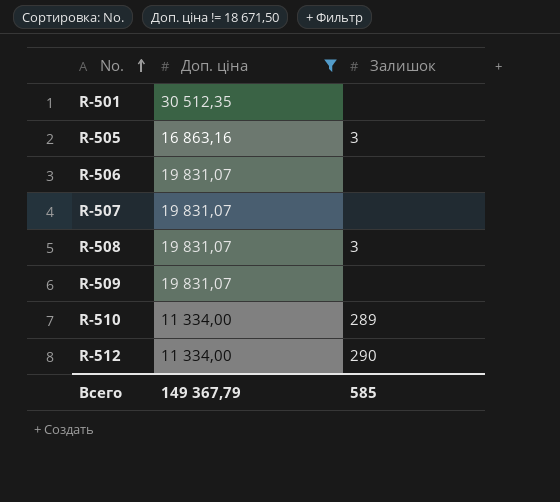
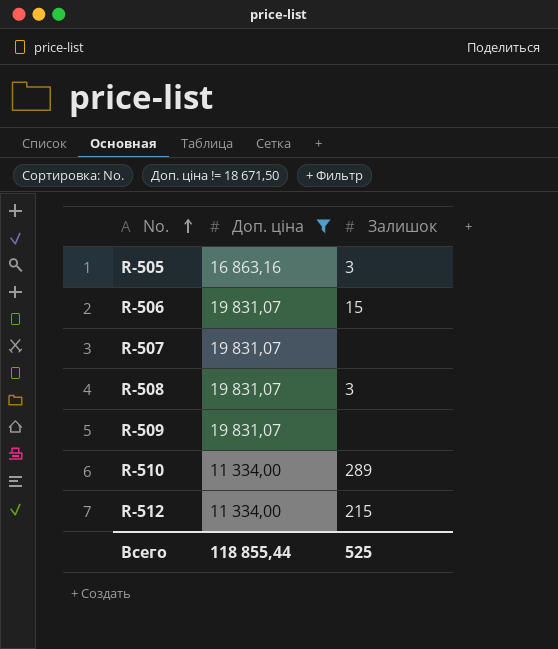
row R-501: 30 512,35 | none -> none
R-506 | Залишок: none -> 15
R-512 | Залишок: 290 -> 215
Всего | Доп. ціна: 149 367,79 -> 118 855,44
Всего | Залишок: 585 -> 525

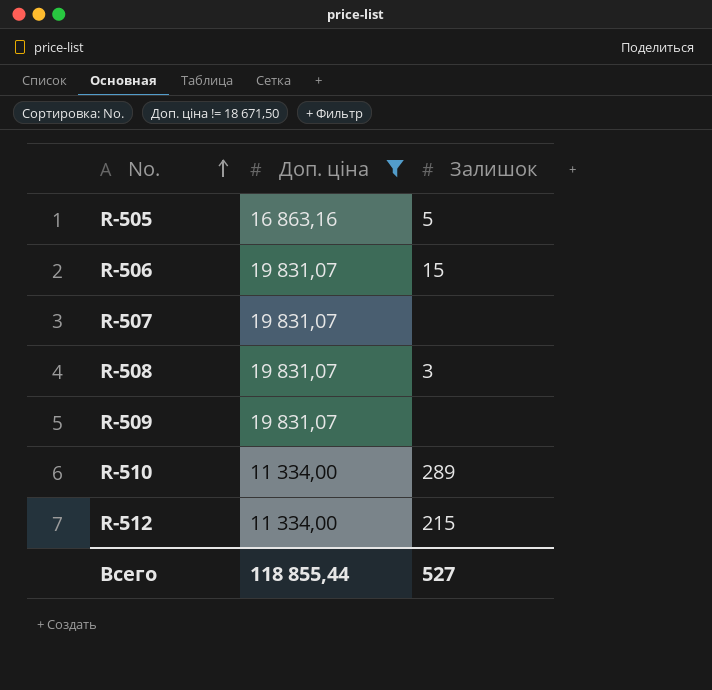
R-505 | Залишок: 3 -> 5
Всего | Залишок: 525 -> 527

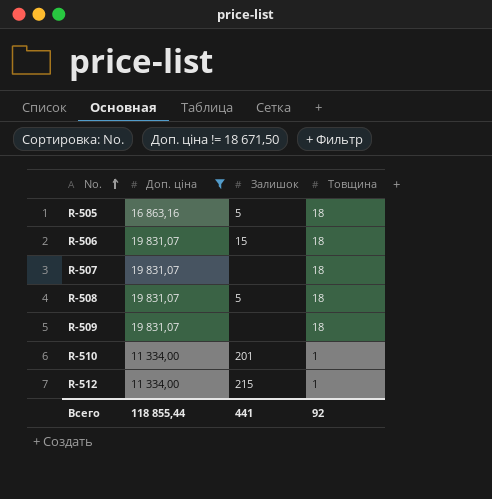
column Товщина | position: none -> 4
R-508 | Залишок: 3 -> 5
R-510 | Залишок: 289 -> 201
Всего | Залишок: 527 -> 441

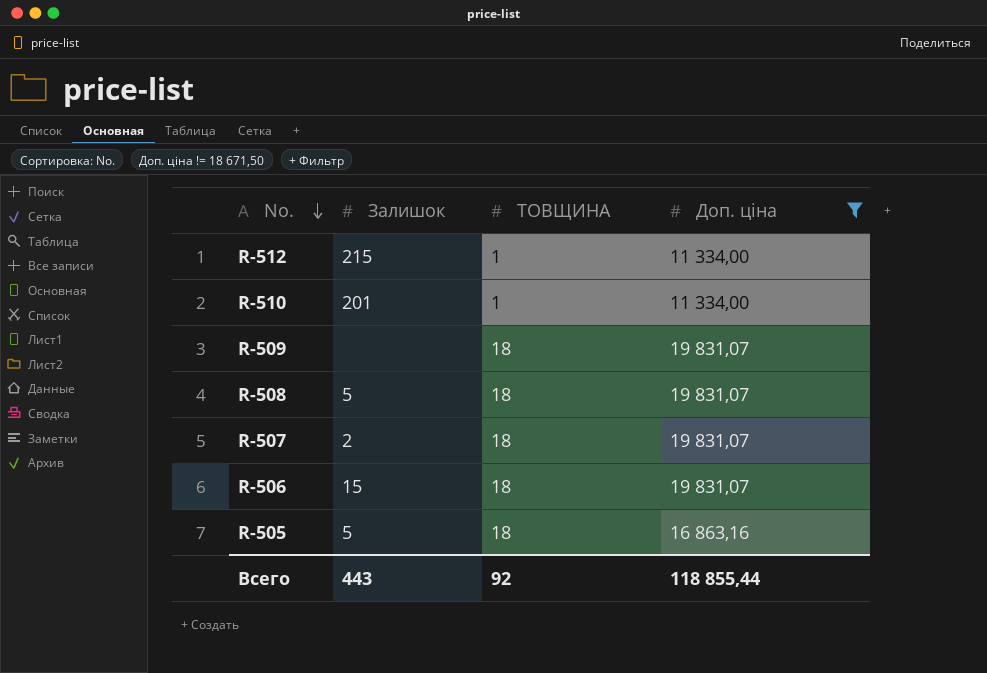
row order: No. ascending -> No. descending
column name: Товщина -> ТОВЩИНА
column Доп. ціна | position: 2 -> 4
R-507 | Залишок: none -> 2
Всего | Залишок: 441 -> 443

